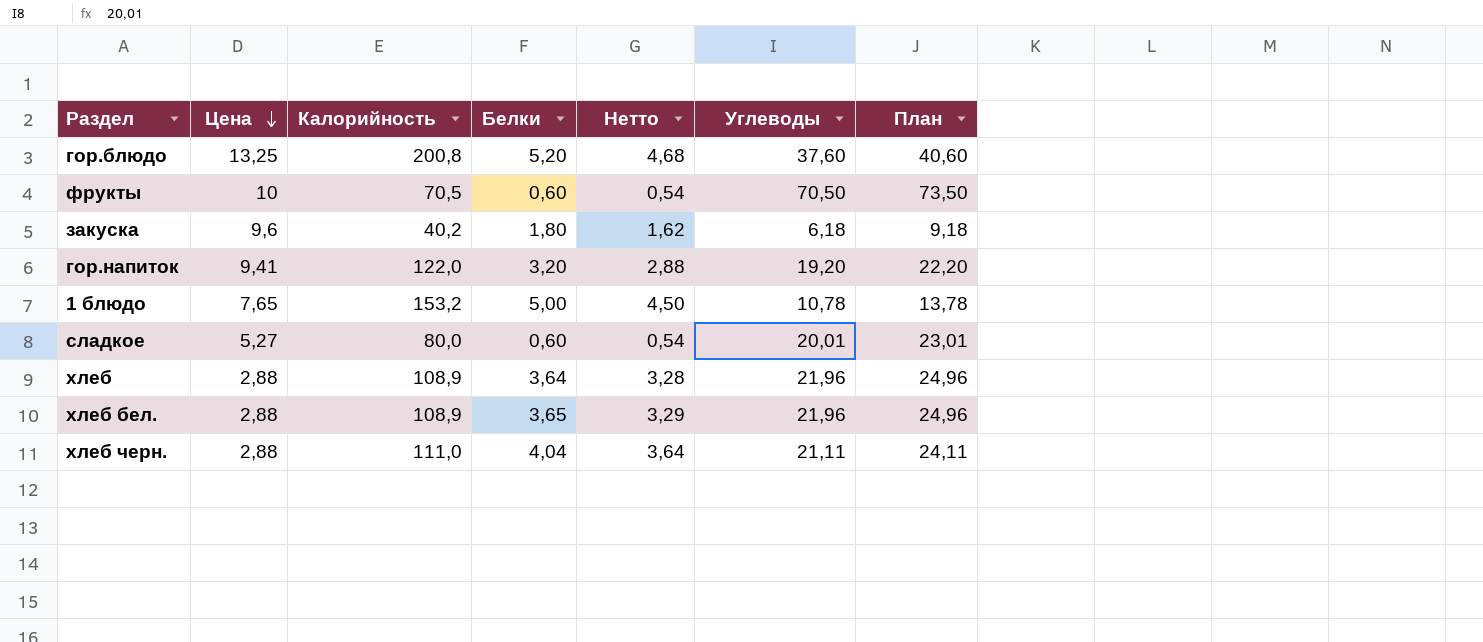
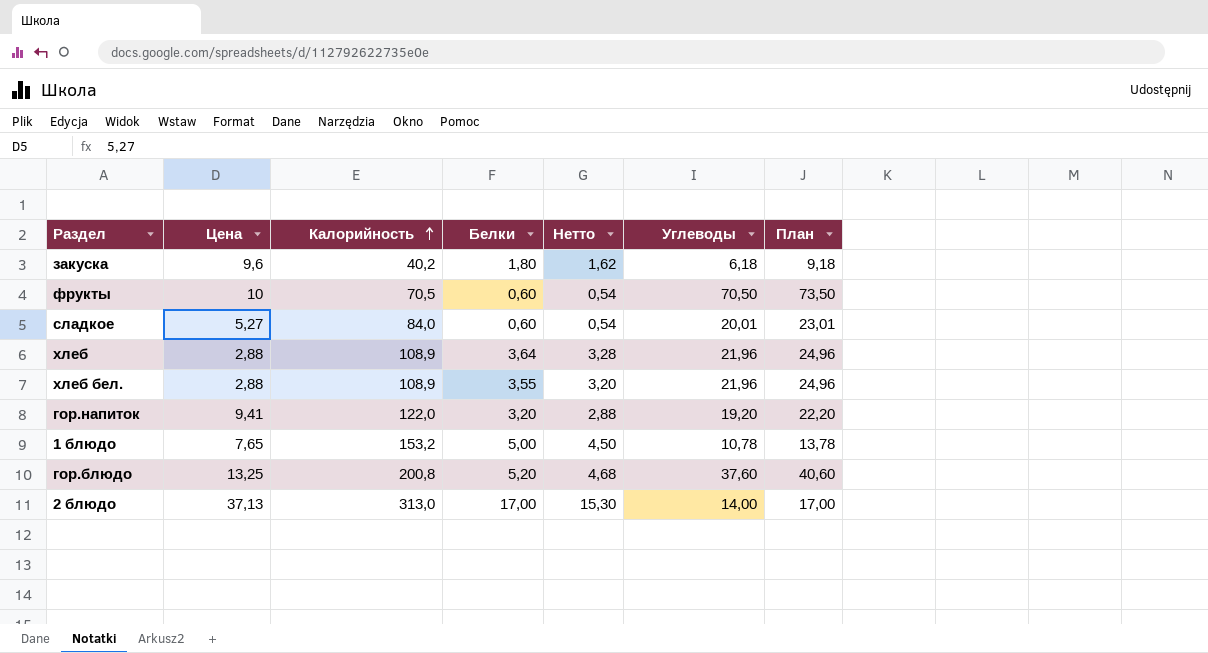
row order: Цена descending -> Калорийность ascending
row хлеб черн.: 2,88 | 111,0 | 4,04 | 3,64 | 21,11 | 24,11 -> none
сладкое | Калорийность: 80,0 -> 84,0
хлеб бел. | Белки: 3,65 -> 3,55
хлеб бел. | Нетто: 3,29 -> 3,20
row 2 блюдо: none -> 37,13 | 313,0 | 17,00 | 15,30 | 14,00 | 17,00

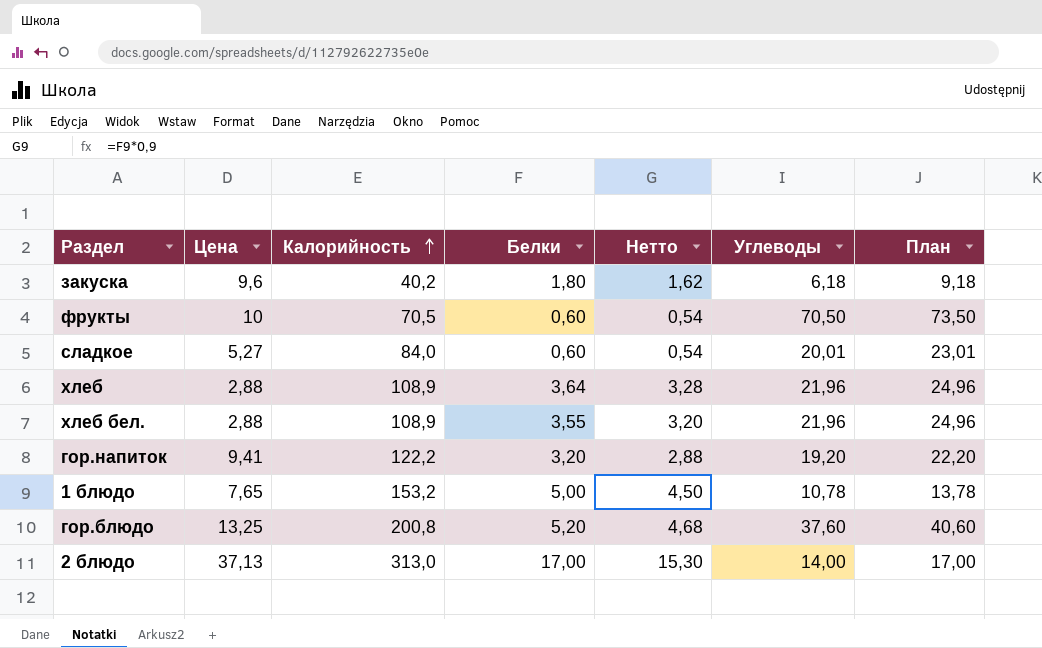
гор.напиток | Калорийность: 122,0 -> 122,2

